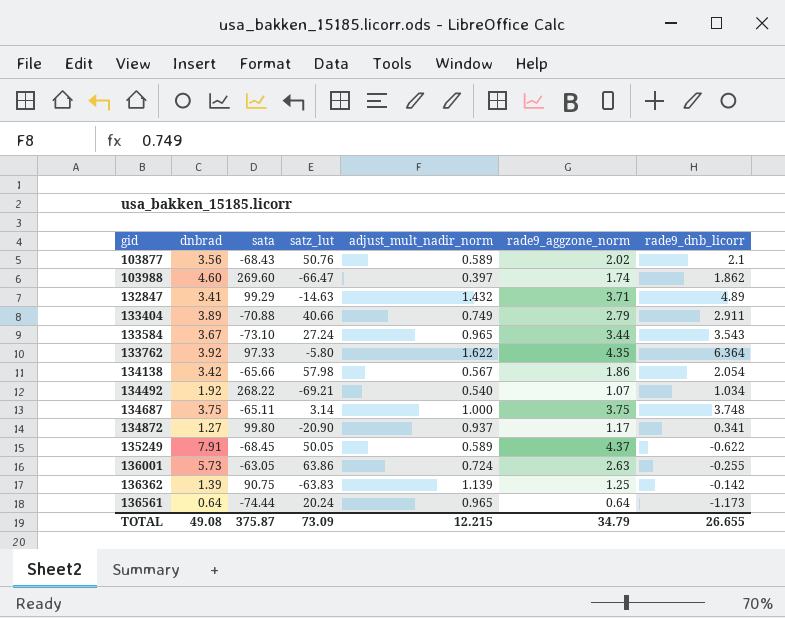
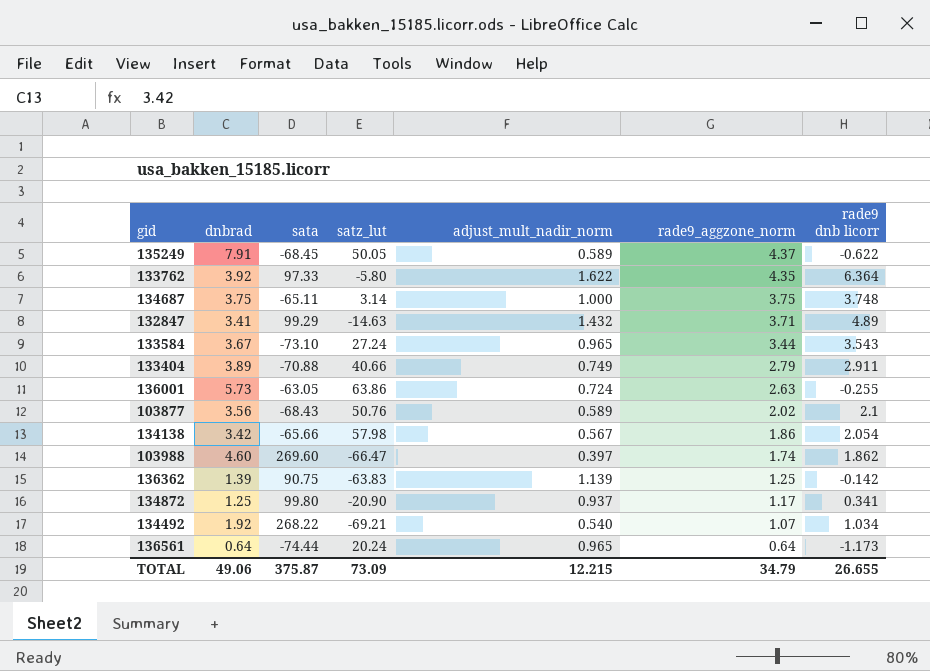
row order: gid ascending -> rade9_aggzone_norm descending
column name: rade9_dnb_licorr -> rade9 dnb licorr
134872 | dnbrad: 1.27 -> 1.25
TOTAL | dnbrad: 49.08 -> 49.06

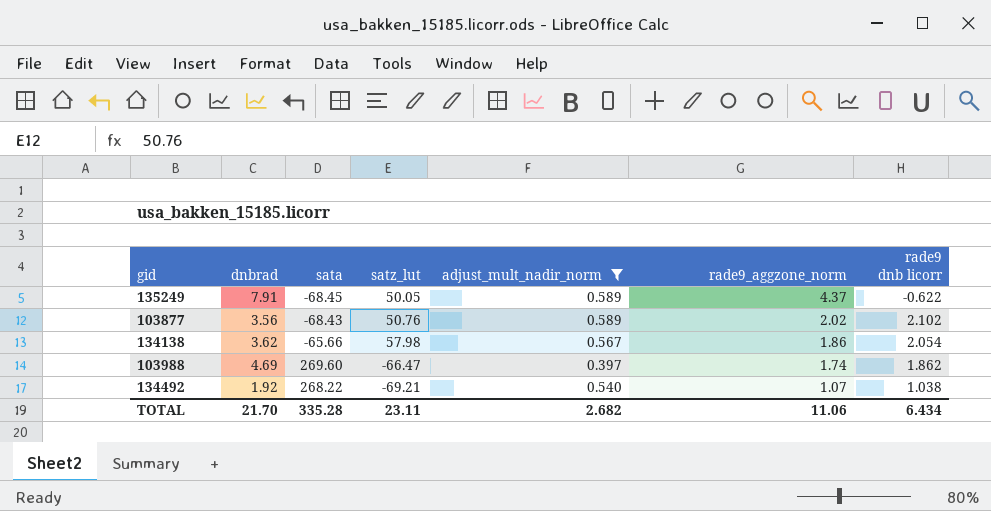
filter: none -> adjust_mult_nadir_norm <= 0.589
103877 | rade9 dnb licorr: 2.1 -> 2.102
134138 | dnbrad: 3.42 -> 3.62
103988 | dnbrad: 4.60 -> 4.69
134492 | rade9 dnb licorr: 1.034 -> 1.038
TOTAL | dnbrad: 49.06 -> 21.70
TOTAL | sata: 375.87 -> 335.28
TOTAL | satz_lut: 73.09 -> 23.11
TOTAL | adjust_mult_nadir_norm: 12.215 -> 2.682
TOTAL | rade9_aggzone_norm: 34.79 -> 11.06
TOTAL | rade9 dnb licorr: 26.655 -> 6.434

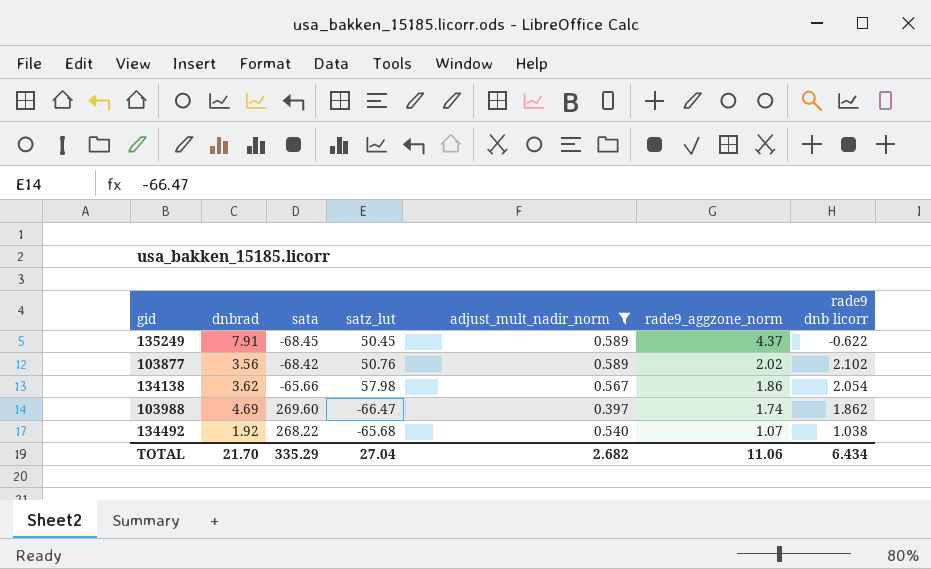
135249 | satz_lut: 50.05 -> 50.45
103877 | sata: -68.43 -> -68.42
134492 | satz_lut: -69.21 -> -65.68
TOTAL | sata: 335.28 -> 335.29
TOTAL | satz_lut: 23.11 -> 27.04

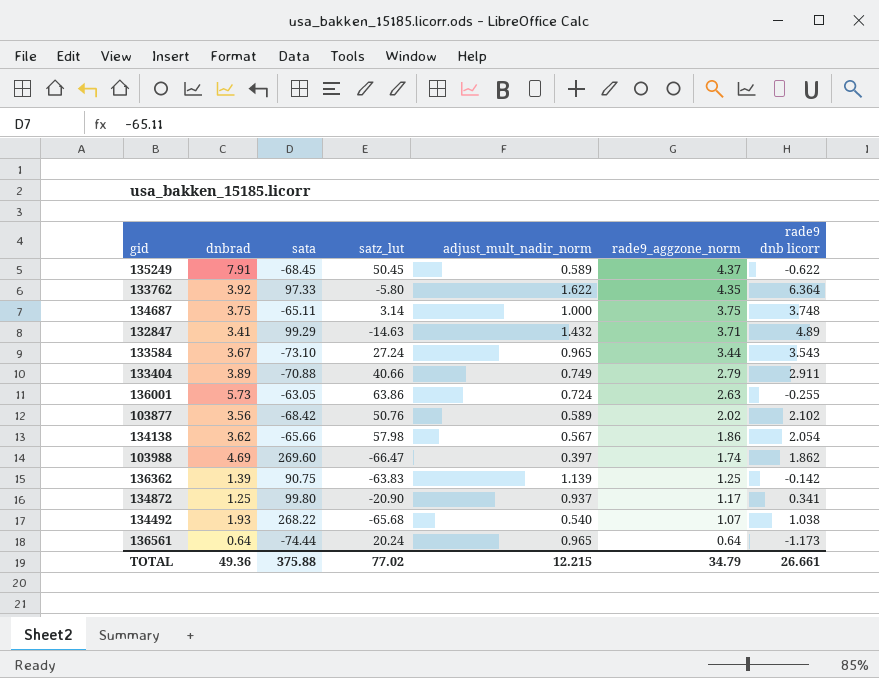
filter: adjust_mult_nadir_norm <= 0.589 -> none
134492 | dnbrad: 1.92 -> 1.93
TOTAL | dnbrad: 21.70 -> 49.36
TOTAL | sata: 335.29 -> 375.88
TOTAL | satz_lut: 27.04 -> 77.02
TOTAL | adjust_mult_nadir_norm: 2.682 -> 12.215
TOTAL | rade9_aggzone_norm: 11.06 -> 34.79
TOTAL | rade9 dnb licorr: 6.434 -> 26.661

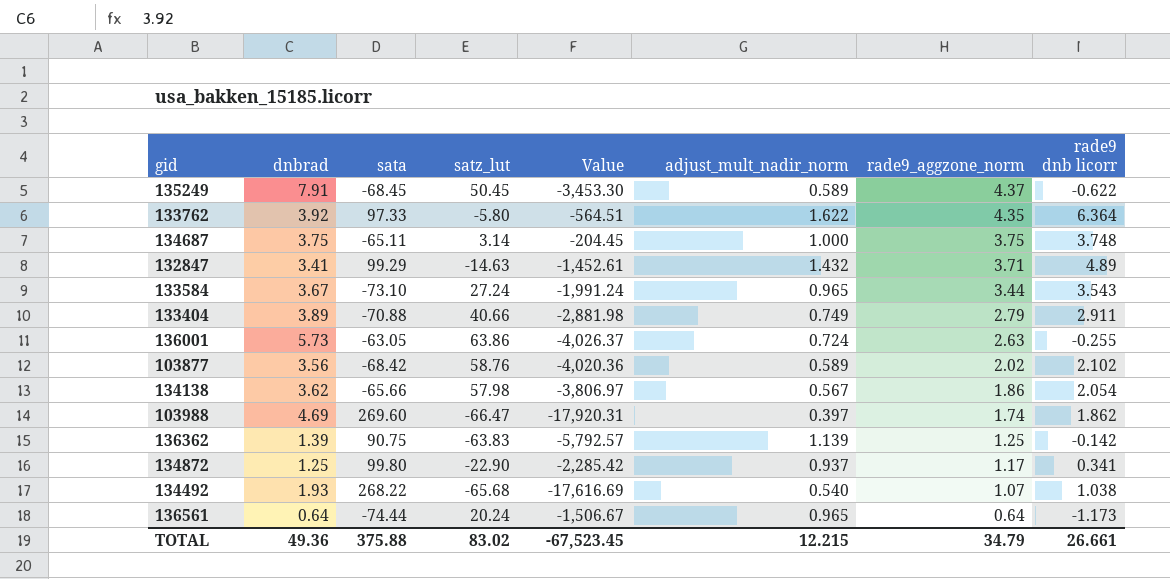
column Value | formula: none -> [sata] * [satz_lut]
103877 | satz_lut: 50.76 -> 58.76
134872 | satz_lut: -20.90 -> -22.90
TOTAL | satz_lut: 77.02 -> 83.02

